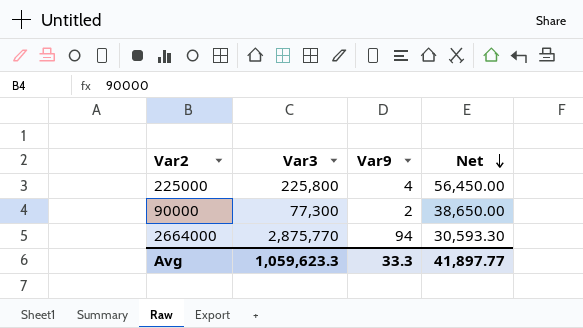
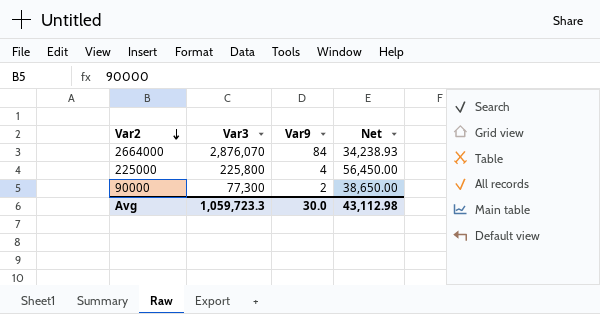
row order: Net descending -> Var2 descending
2664000 | Var3: 2,875,770 -> 2,876,070
2664000 | Var9: 94 -> 84
2664000 | Net: 30,593.30 -> 34,238.93
Avg | Var3: 1,059,623.3 -> 1,059,723.3
Avg | Var9: 33.3 -> 30.0
Avg | Net: 41,897.77 -> 43,112.98

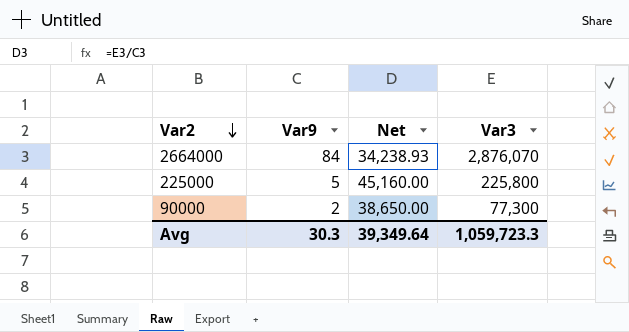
column Var3 | position: 2 -> 4
225000 | Var9: 4 -> 5
225000 | Net: 56,450.00 -> 45,160.00
Avg | Var9: 30.0 -> 30.3
Avg | Net: 43,112.98 -> 39,349.64

